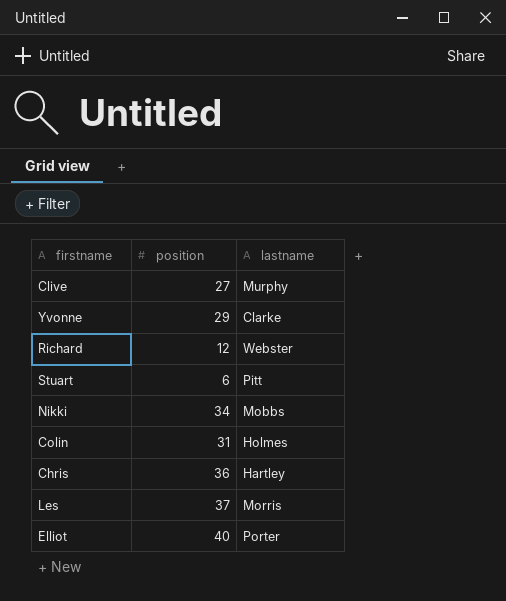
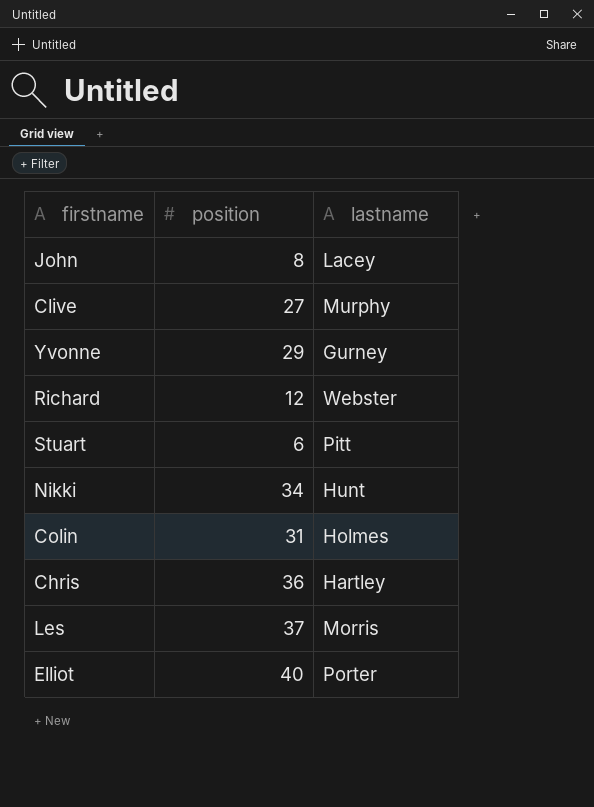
row John: none -> 8 | Lacey
Yvonne | lastname: Clarke -> Gurney
Nikki | lastname: Mobbs -> Hunt

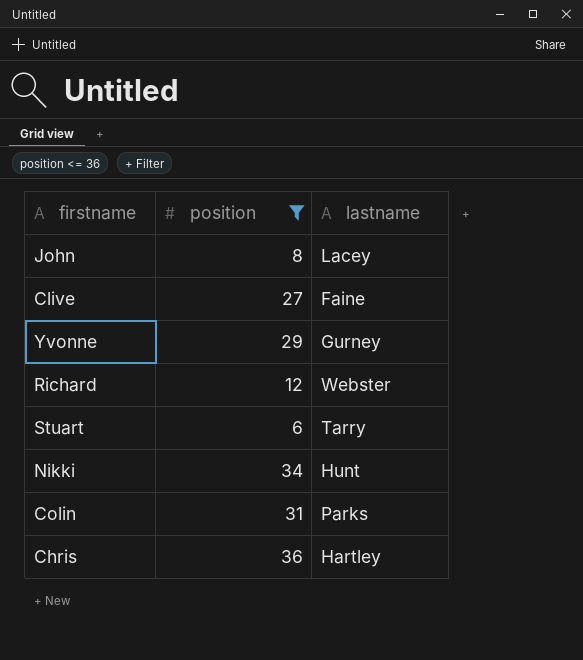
filter: none -> position <= 36
Clive | lastname: Murphy -> Faine
Stuart | lastname: Pitt -> Tarry
Colin | lastname: Holmes -> Parks

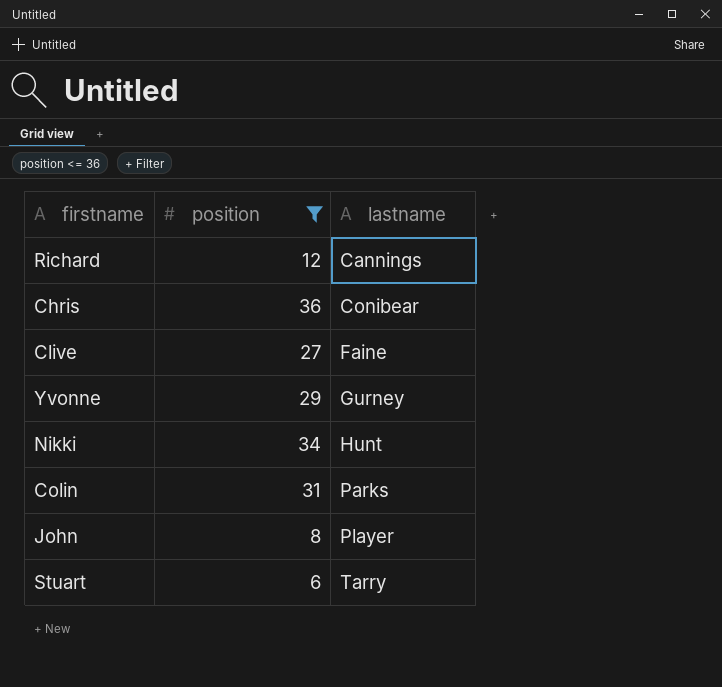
row order: none -> lastname ascending
Richard | lastname: Webster -> Cannings
Chris | lastname: Hartley -> Conibear
John | lastname: Lacey -> Player

